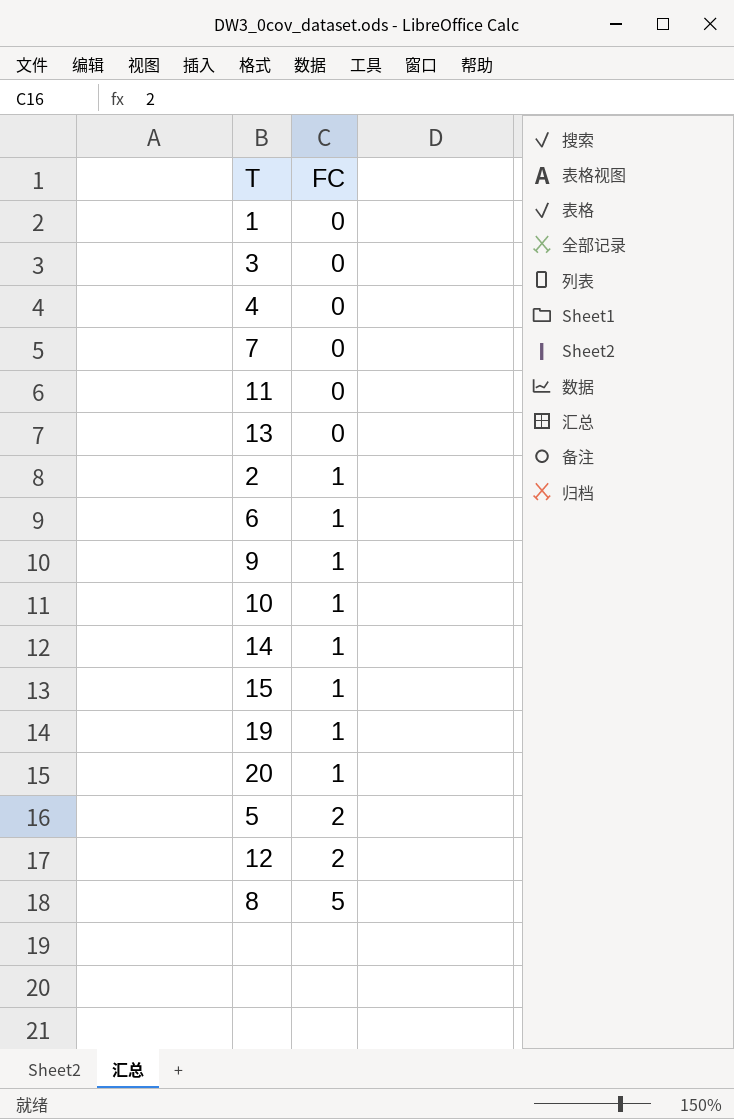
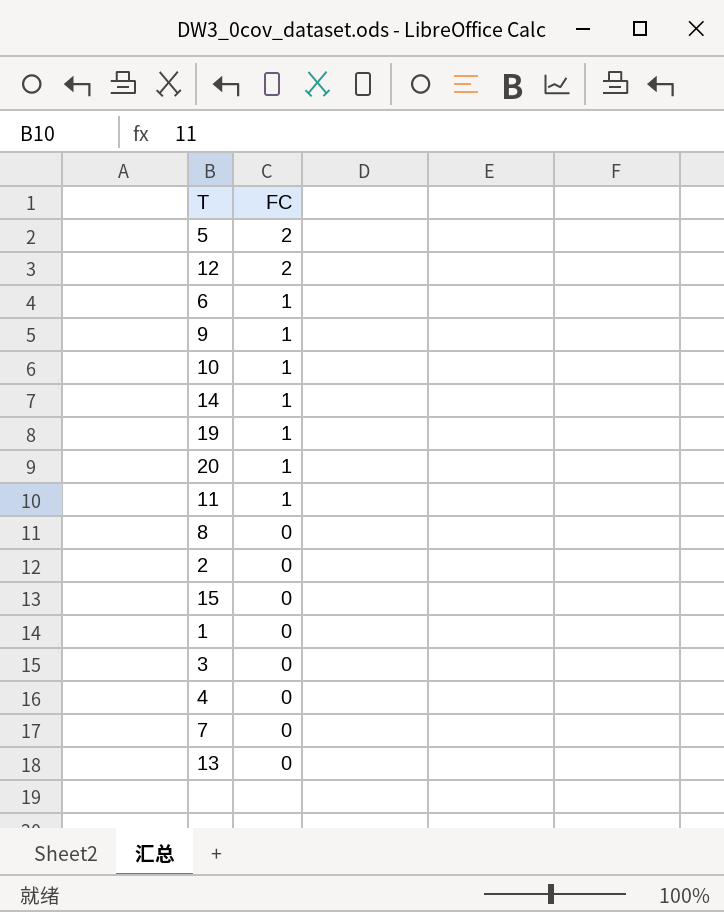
row order: FC ascending -> FC descending
11 | FC: 0 -> 1
8 | FC: 5 -> 0
2 | FC: 1 -> 0
15 | FC: 1 -> 0

